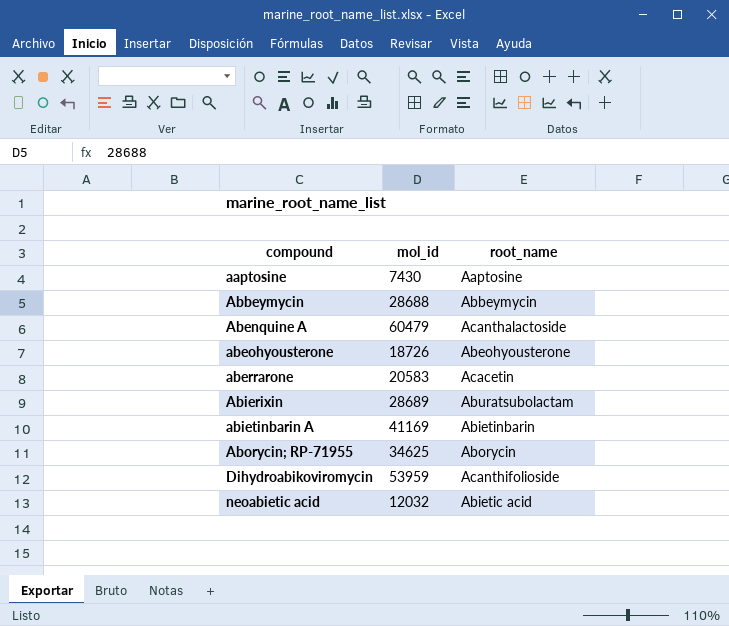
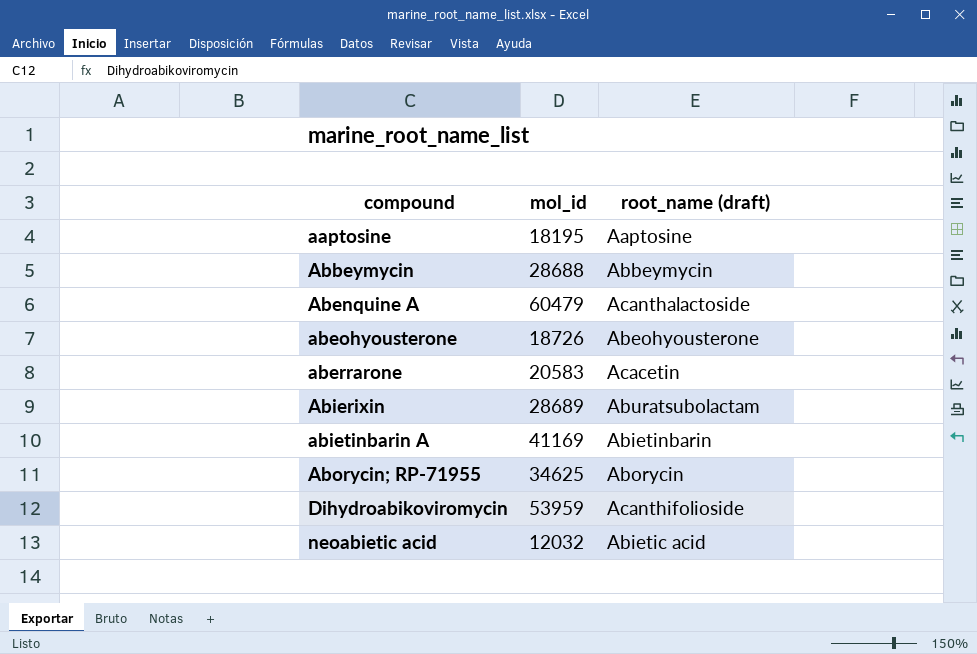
column name: root_name -> root_name (draft)
aaptosine | mol_id: 7430 -> 18195

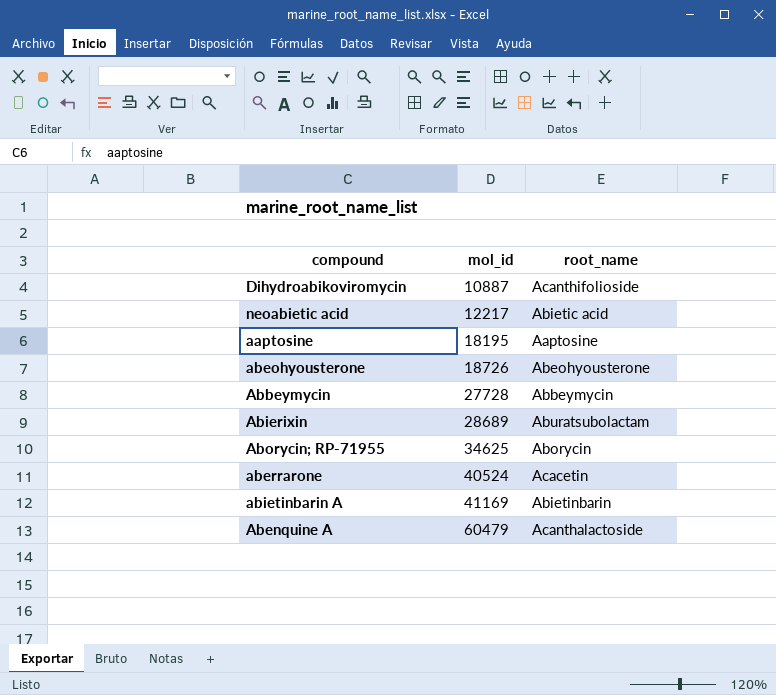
row order: compound ascending -> mol_id ascending
column name: root_name (draft) -> root_name
Dihydroabikoviromycin | mol_id: 53959 -> 10887
neoabietic acid | mol_id: 12032 -> 12217
Abbeymycin | mol_id: 28688 -> 27728
aberrarone | mol_id: 20583 -> 40524

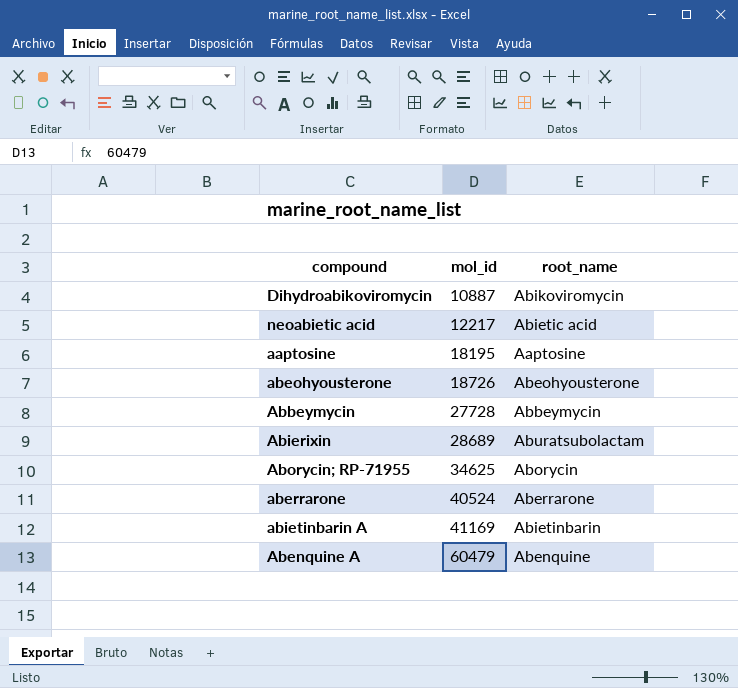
Dihydroabikoviromycin | root_name: Acanthifolioside -> Abikoviromycin
aberrarone | root_name: Acacetin -> Aberrarone
Abenquine A | root_name: Acanthalactoside -> Abenquine

